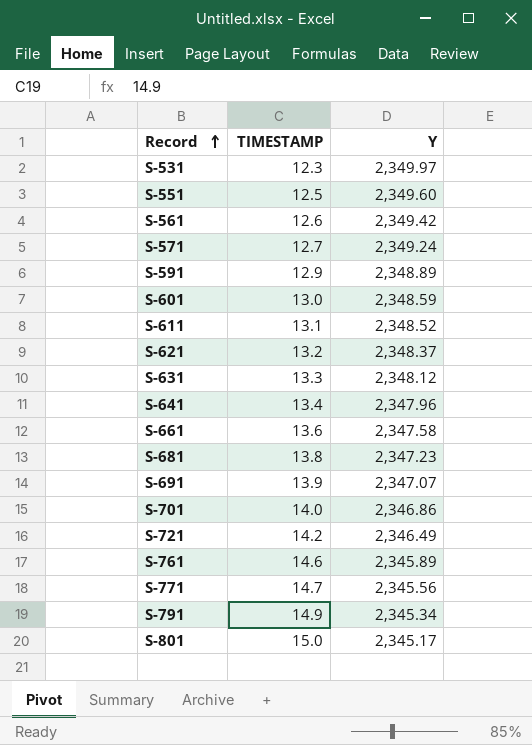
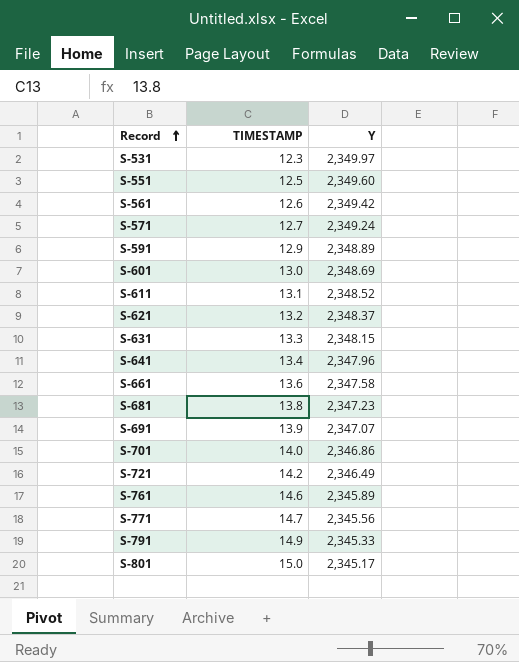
S-601 | Y: 2,348.59 -> 2,348.69
S-631 | Y: 2,348.12 -> 2,348.15
S-791 | Y: 2,345.34 -> 2,345.33

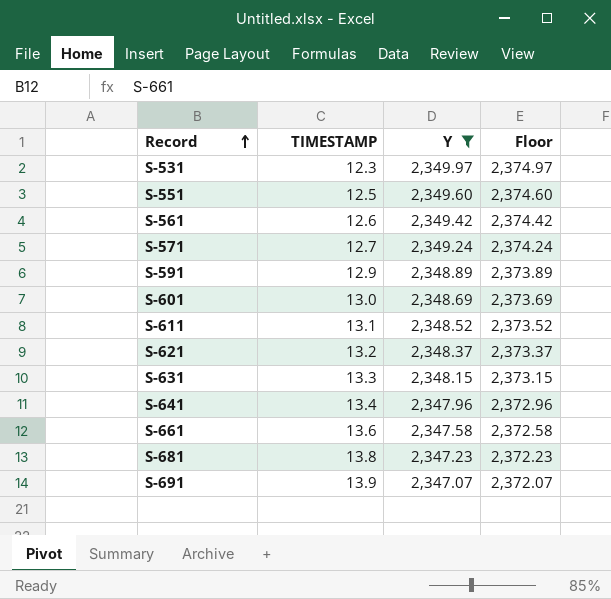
filter: none -> Y >= 2,347.07
column Floor | formula: none -> [Y] + 25

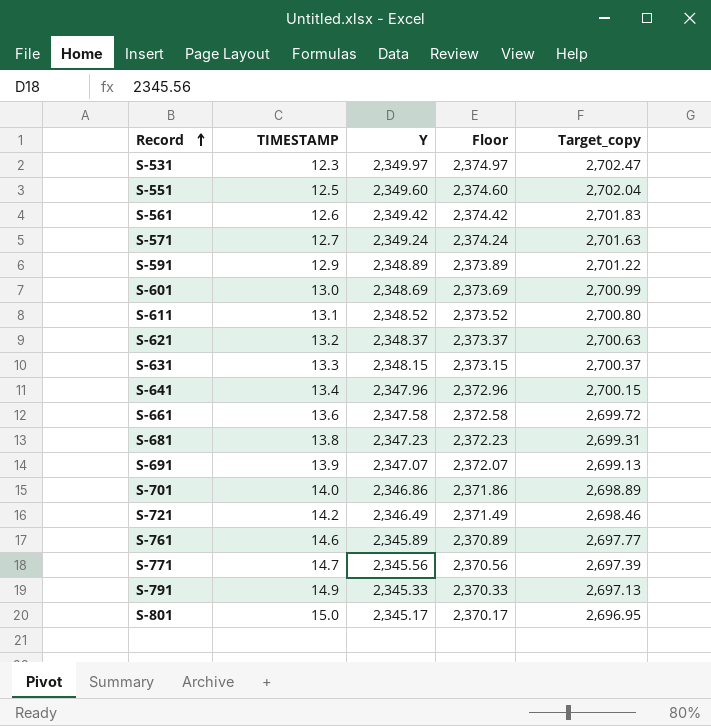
filter: Y >= 2,347.07 -> none
column Target_copy | formula: none -> [Y] * 1.15

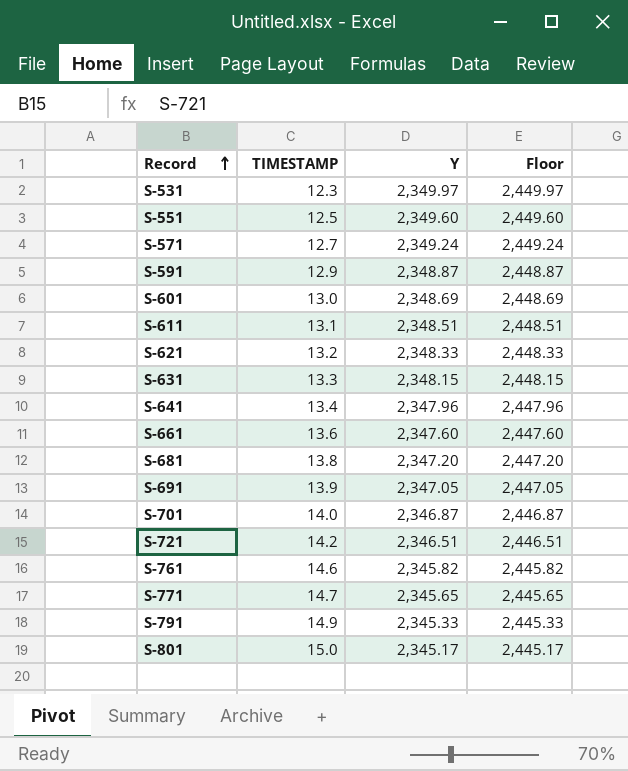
column Target_copy | formula: [Y] * 1.15 -> none
column Floor | formula: [Y] + 25 -> [Y] + 100
row S-561: 12.6 | 2,349.42 | 2,374.42 | 2,701.83 -> none
S-591 | Y: 2,348.89 -> 2,348.87
S-611 | Y: 2,348.52 -> 2,348.51
S-621 | Y: 2,348.37 -> 2,348.33
S-661 | Y: 2,347.58 -> 2,347.60
S-681 | Y: 2,347.23 -> 2,347.20
S-691 | Y: 2,347.07 -> 2,347.05
S-701 | Y: 2,346.86 -> 2,346.87
S-721 | Y: 2,346.49 -> 2,346.51
S-761 | Y: 2,345.89 -> 2,345.82
S-771 | Y: 2,345.56 -> 2,345.65

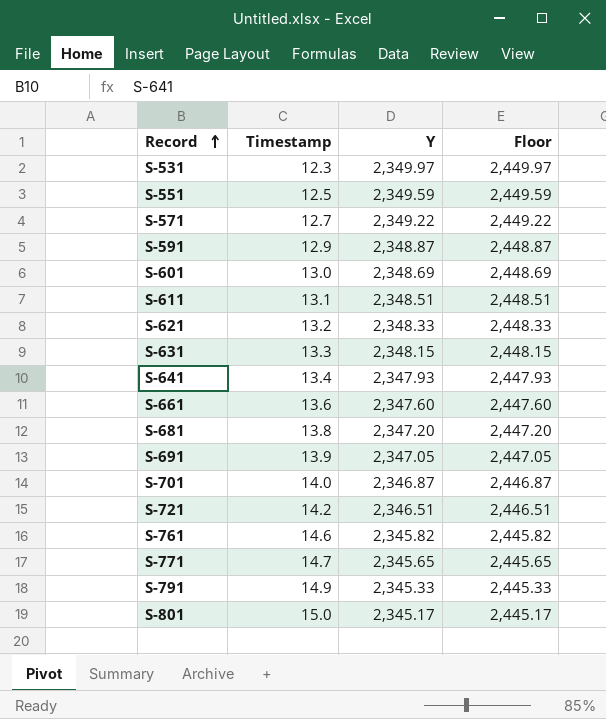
column name: TIMESTAMP -> Timestamp
S-551 | Y: 2,349.60 -> 2,349.59
S-551 | Floor: 2,449.60 -> 2,449.59
S-571 | Y: 2,349.24 -> 2,349.22
S-571 | Floor: 2,449.24 -> 2,449.22
S-641 | Y: 2,347.96 -> 2,347.93
S-641 | Floor: 2,447.96 -> 2,447.93

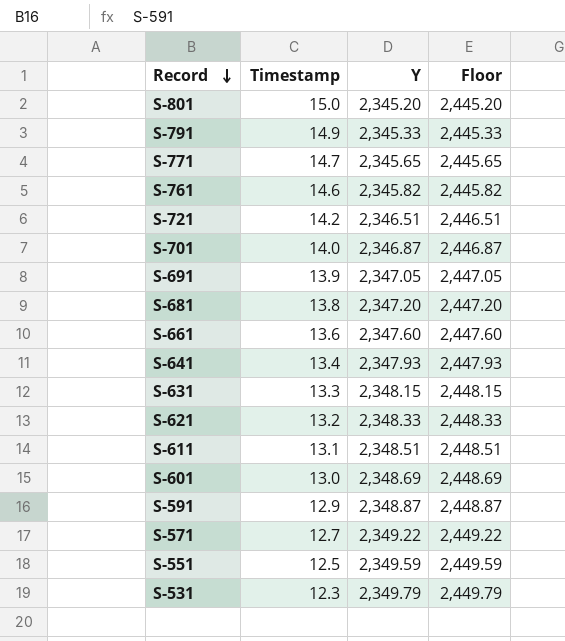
row order: Record ascending -> Record descending
S-801 | Y: 2,345.17 -> 2,345.20
S-801 | Floor: 2,445.17 -> 2,445.20
S-531 | Y: 2,349.97 -> 2,349.79
S-531 | Floor: 2,449.97 -> 2,449.79

